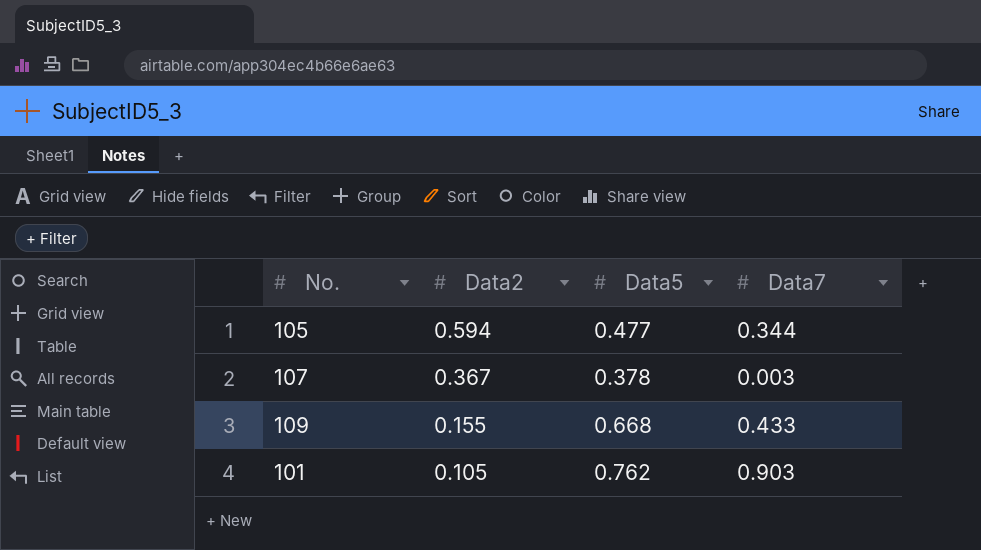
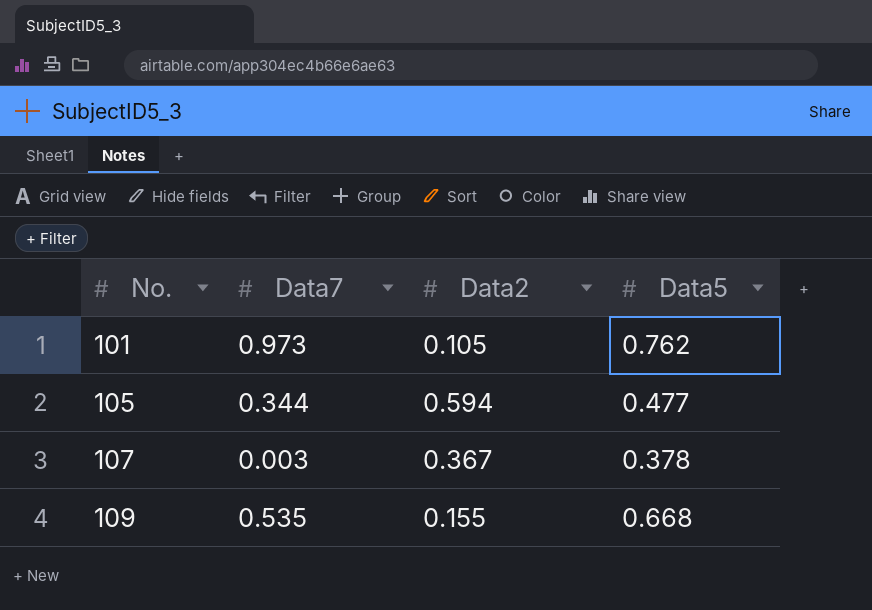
row order: Data2 descending -> No. ascending
column Data7 | position: 4 -> 2
101 | Data7: 0.903 -> 0.973
109 | Data7: 0.433 -> 0.535

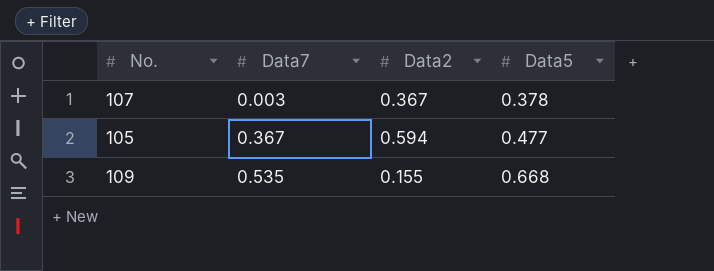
row order: No. ascending -> Data7 ascending
row 101: 0.973 | 0.105 | 0.762 -> none
105 | Data7: 0.344 -> 0.367

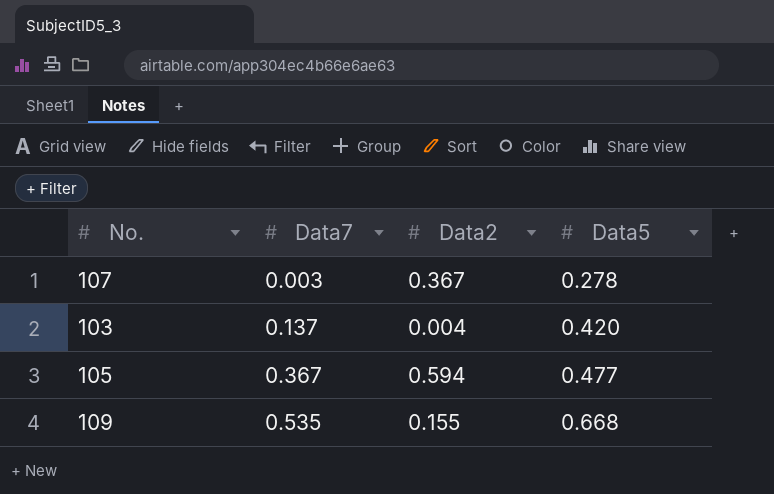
107 | Data5: 0.378 -> 0.278
row 103: none -> 0.137 | 0.004 | 0.420

